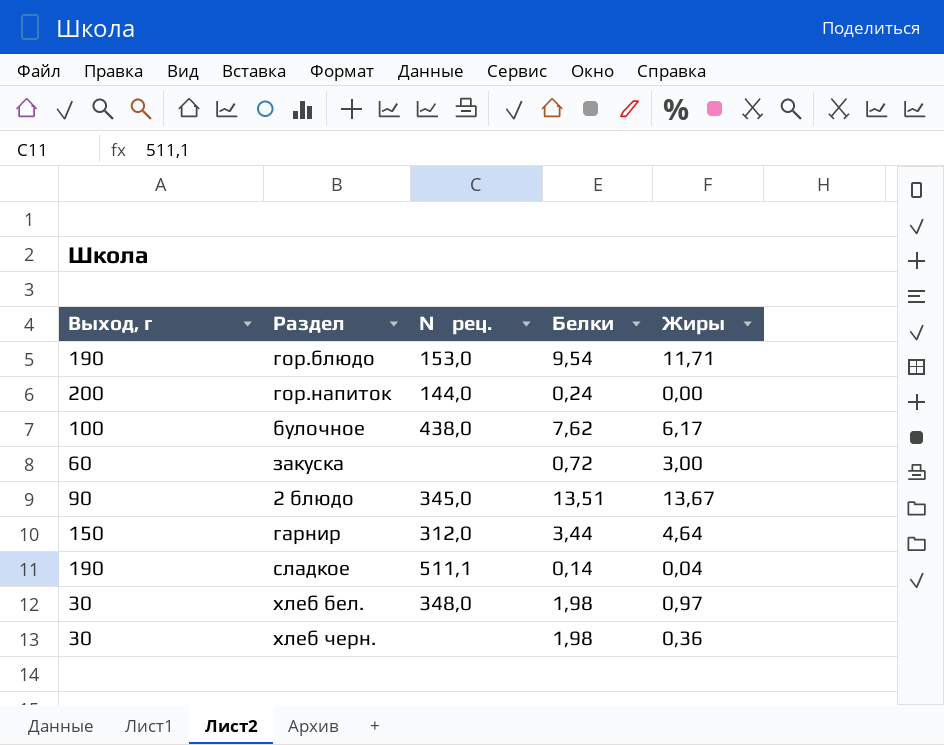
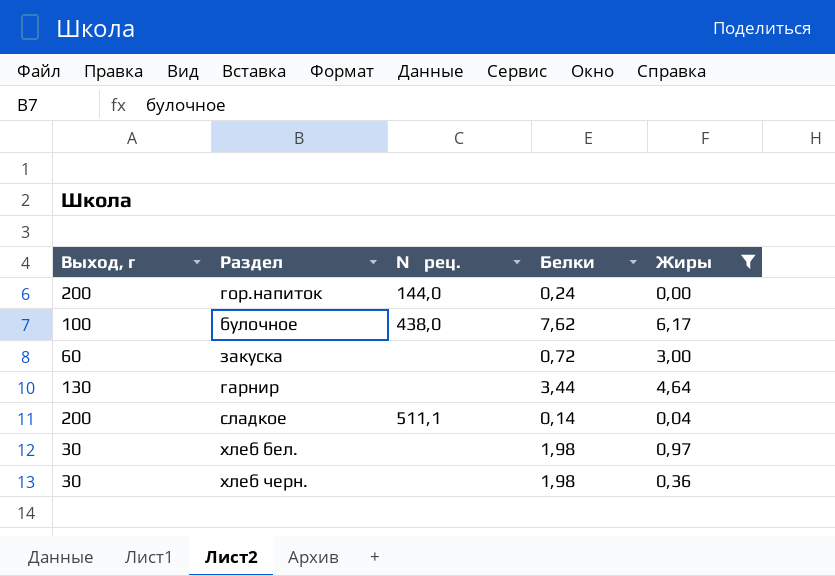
filter: none -> Жиры <= 6,17
гарнир | Выход, г: 150 -> 130
гарнир | № рец.: 312,0 -> none
сладкое | Выход, г: 190 -> 200
хлеб бел. | № рец.: 348,0 -> none

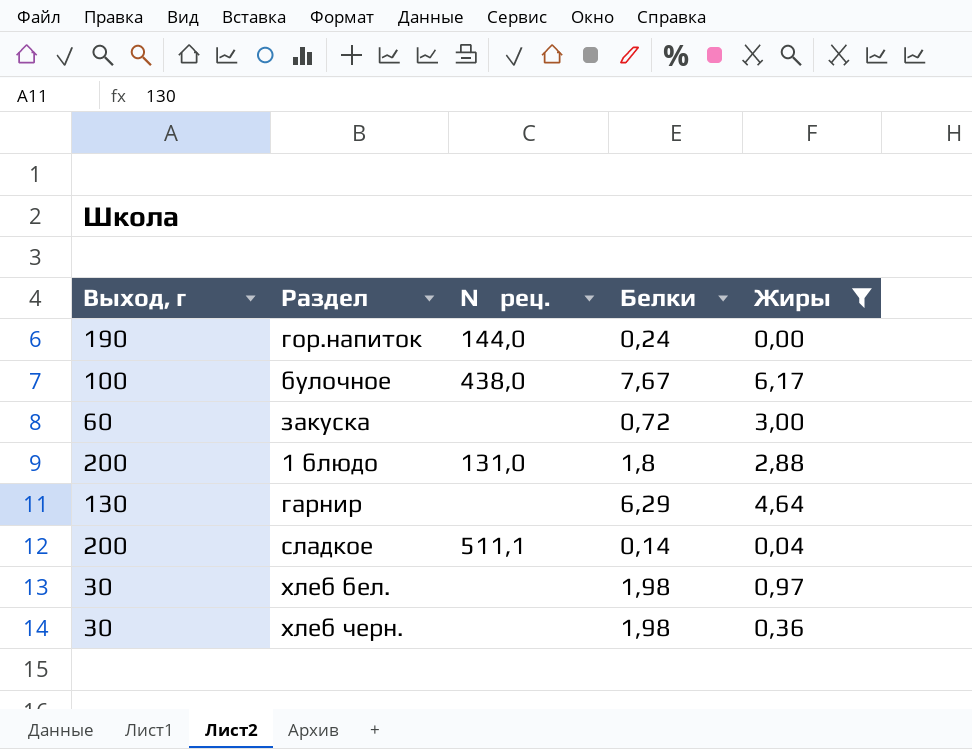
гор.напиток | Выход, г: 200 -> 190
булочное | Белки: 7,62 -> 7,67
row 1 блюдо: none -> 200 | 131,0 | 1,8 | 2,88
гарнир | Белки: 3,44 -> 6,29

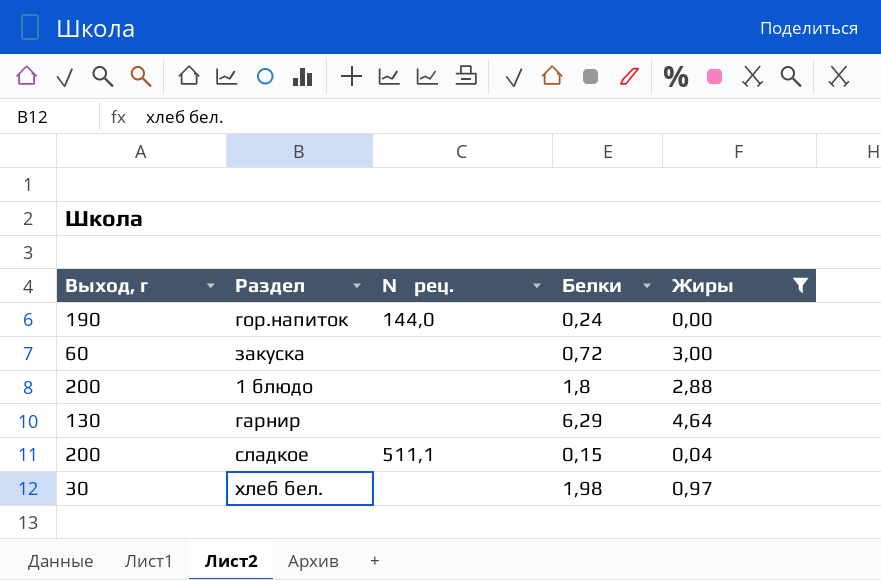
row булочное: 100 | 438,0 | 7,67 | 6,17 -> none
row хлеб черн.: 30 | none | 1,98 | 0,36 -> none
1 блюдо | № рец.: 131,0 -> none
сладкое | Белки: 0,14 -> 0,15

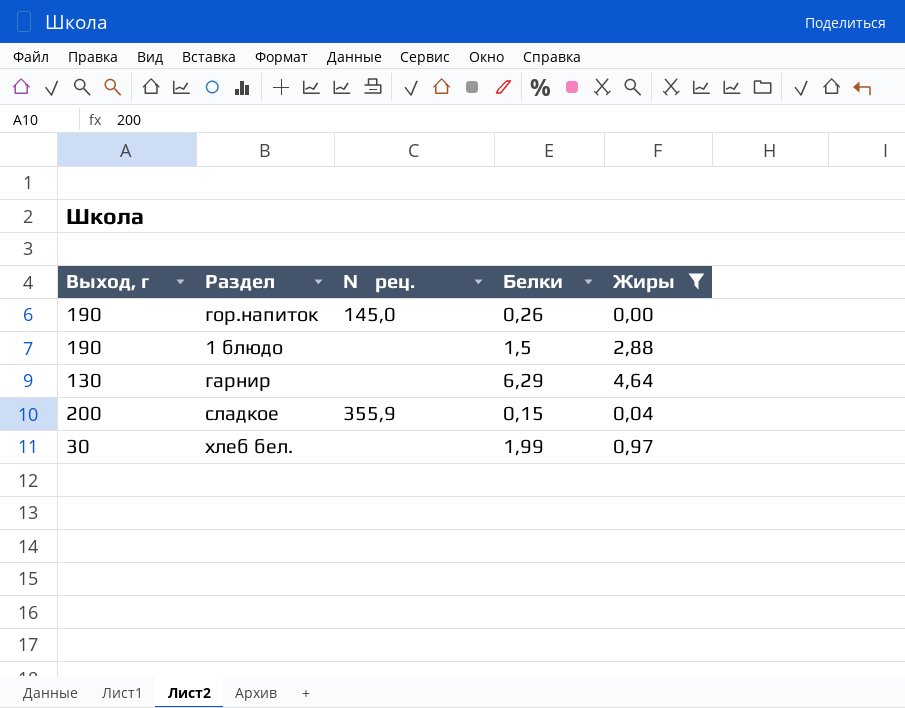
row закуска: 60 | none | 0,72 | 3,00 -> none
гор.напиток | № рец.: 144,0 -> 145,0
гор.напиток | Белки: 0,24 -> 0,26
1 блюдо | Выход, г: 200 -> 190
1 блюдо | Белки: 1,8 -> 1,5
сладкое | № рец.: 511,1 -> 355,9
хлеб бел. | Белки: 1,98 -> 1,99

